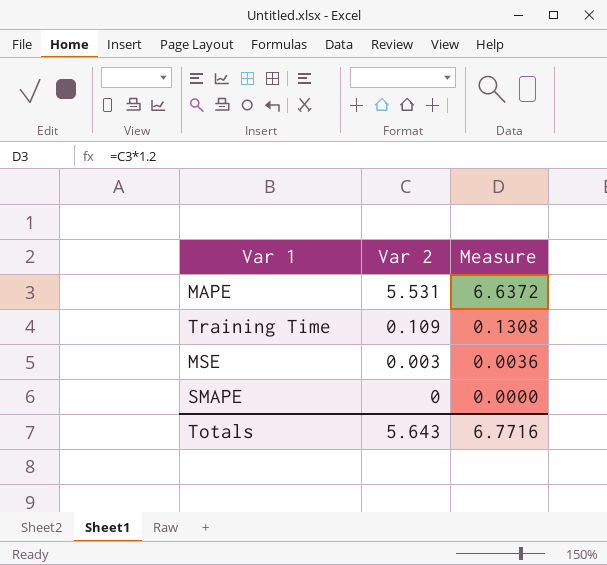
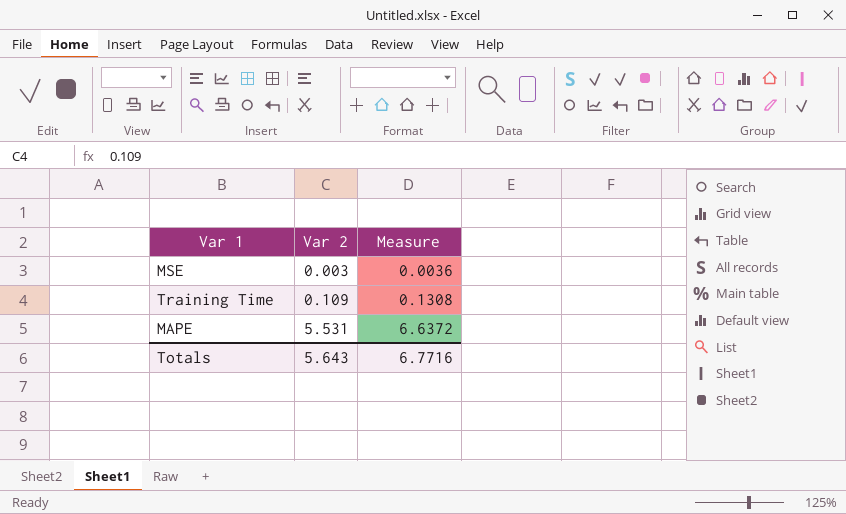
row order: Var 2 descending -> Var 2 ascending
row SMAPE: 0 | 0.0000 -> none

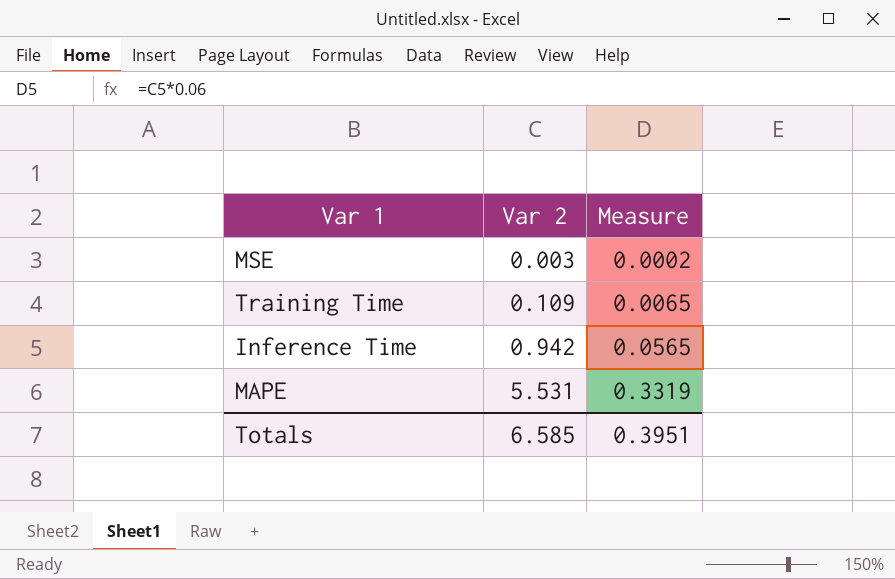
column Measure | formula: [Var 2] * 1.2 -> [Var 2] * 0.06
row Inference Time: none -> 0.942 | 0.0565
Totals | Var 2: 5.643 -> 6.585
Totals | Measure: 6.7716 -> 0.3951

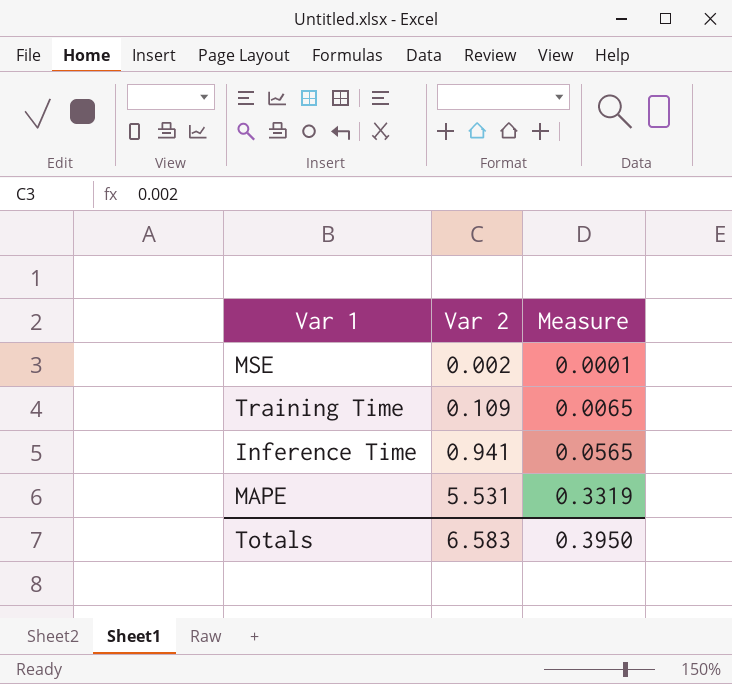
MSE | Var 2: 0.003 -> 0.002
MSE | Measure: 0.0002 -> 0.0001
Inference Time | Var 2: 0.942 -> 0.941
Totals | Var 2: 6.585 -> 6.583
Totals | Measure: 0.3951 -> 0.3950

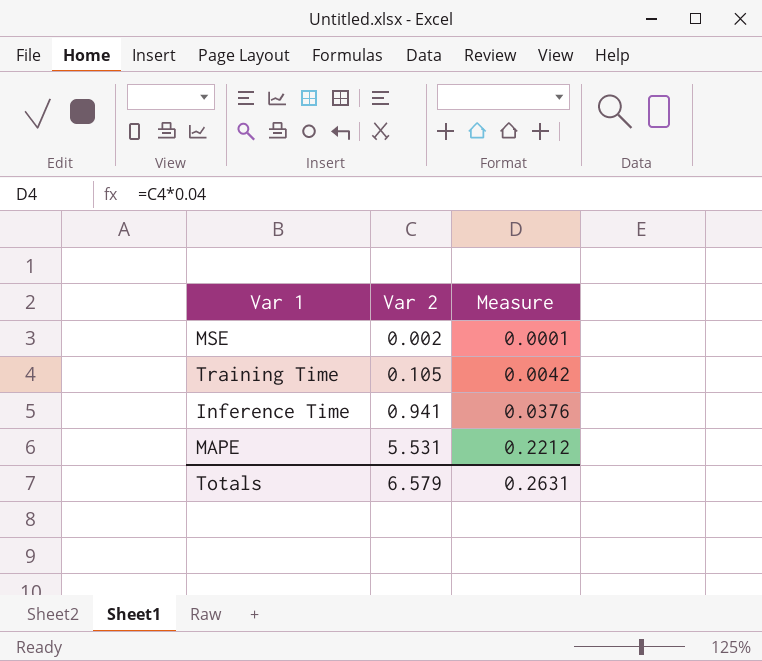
column Measure | formula: [Var 2] * 0.06 -> [Var 2] * 0.04
Training Time | Var 2: 0.109 -> 0.105
Totals | Var 2: 6.583 -> 6.579
Totals | Measure: 0.3950 -> 0.2631

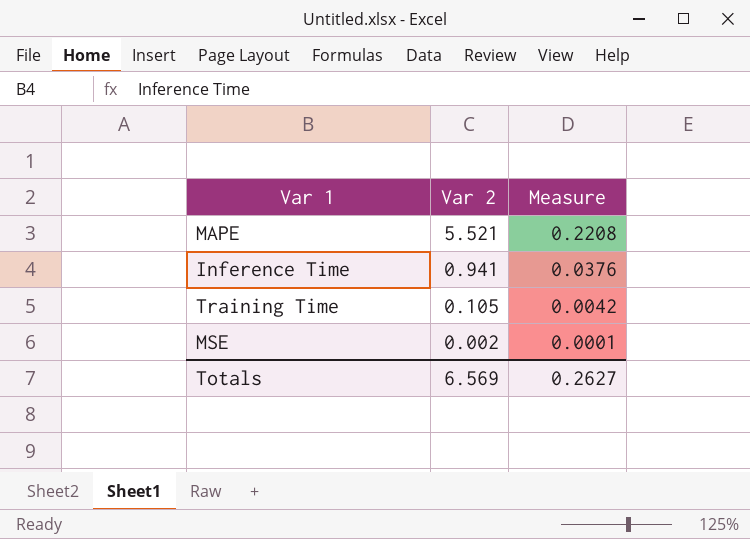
row order: Var 2 ascending -> Var 2 descending
MAPE | Var 2: 5.531 -> 5.521
MAPE | Measure: 0.2212 -> 0.2208
Totals | Var 2: 6.579 -> 6.569
Totals | Measure: 0.2631 -> 0.2627

